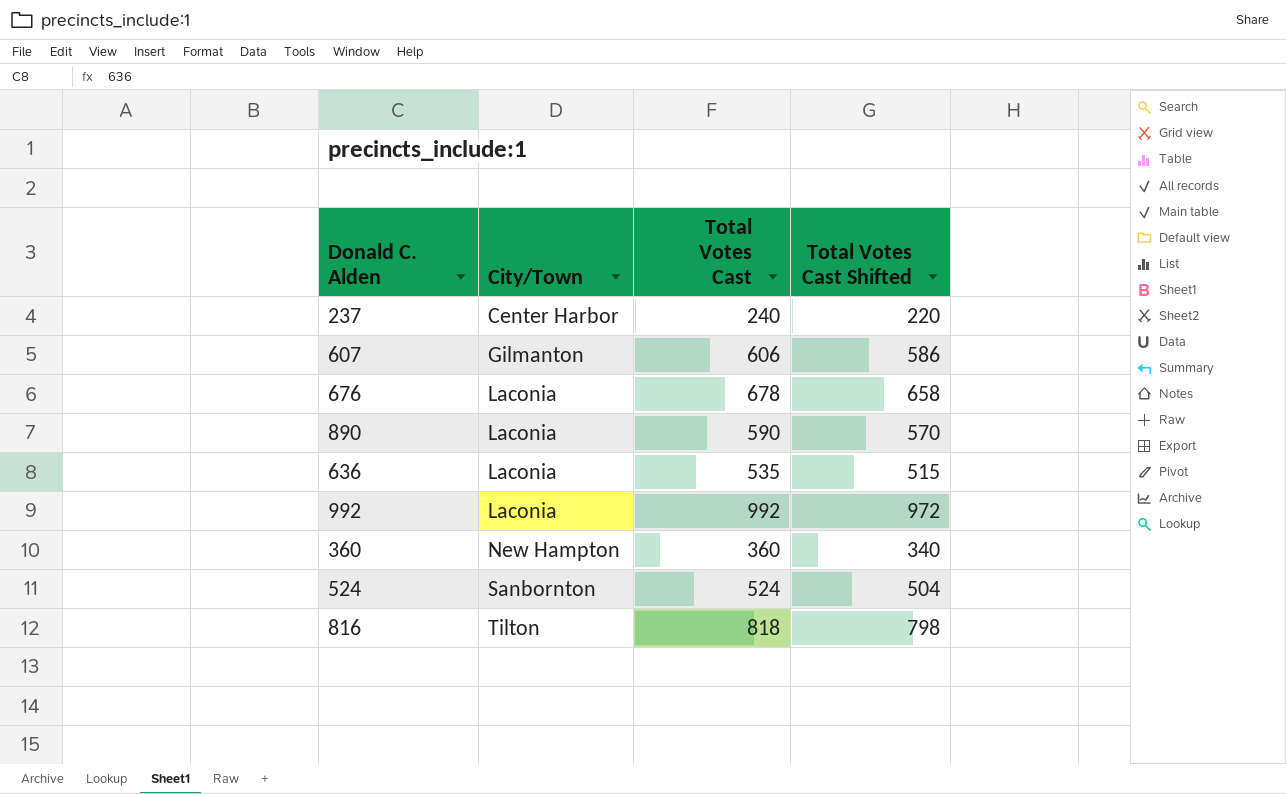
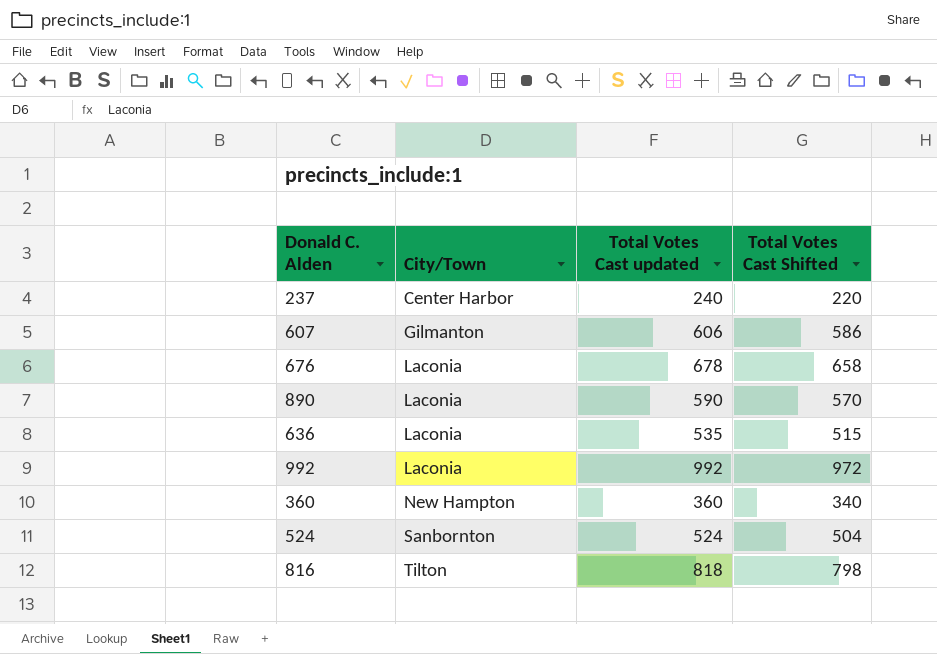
column name: Total Votes Cast -> Total Votes Cast updated

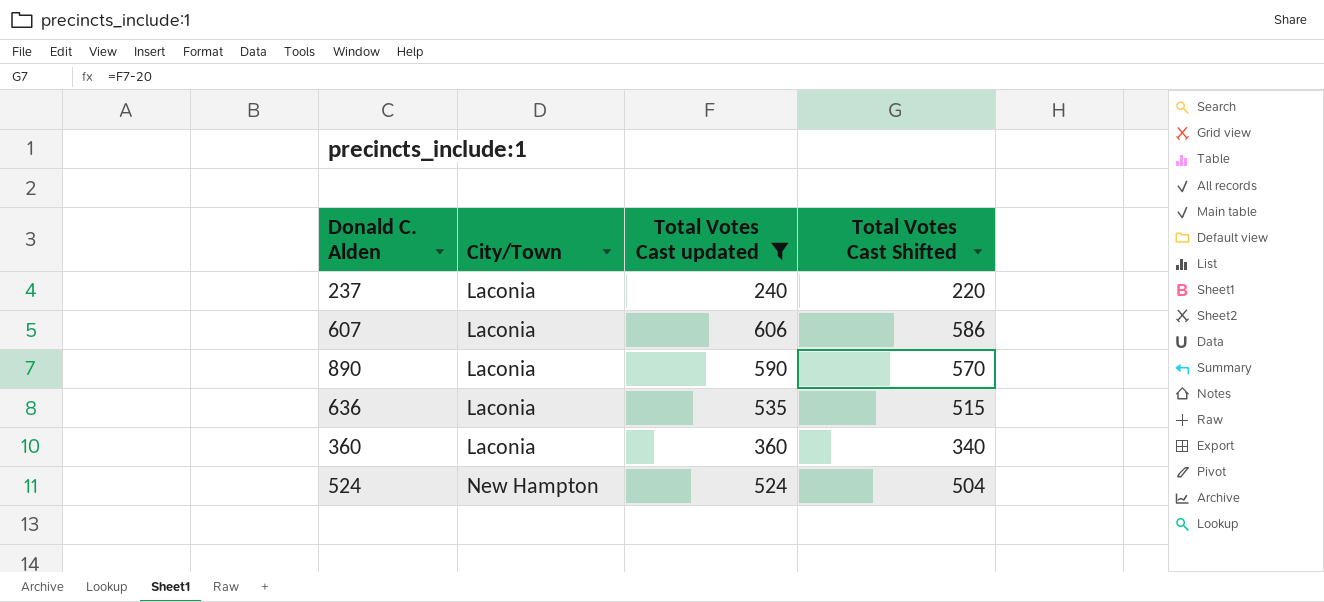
filter: none -> Total Votes Cast updated <= 606
237 | City/Town: Center Harbor -> Laconia
607 | City/Town: Gilmanton -> Laconia
360 | City/Town: New Hampton -> Laconia
524 | City/Town: Sanbornton -> New Hampton

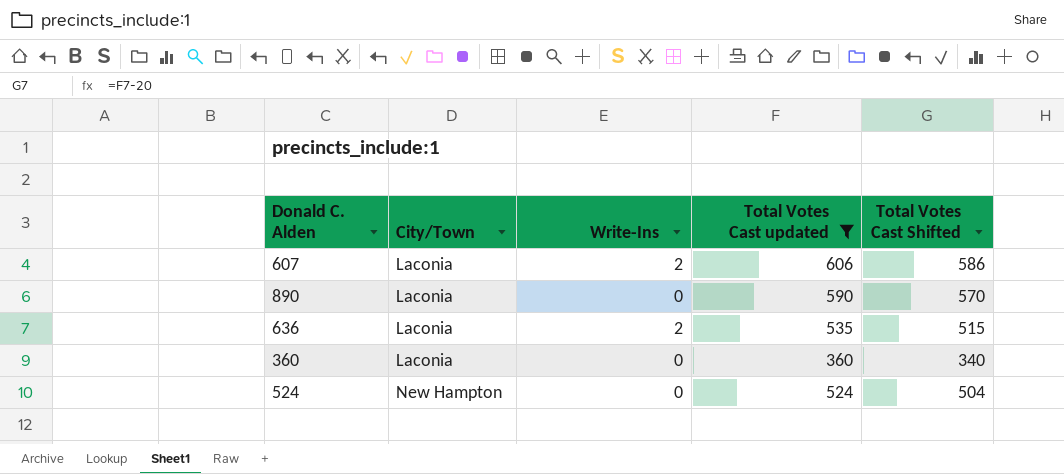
column Write-Ins | position: none -> 3
row 237: Laconia | 240 | 220 -> none

